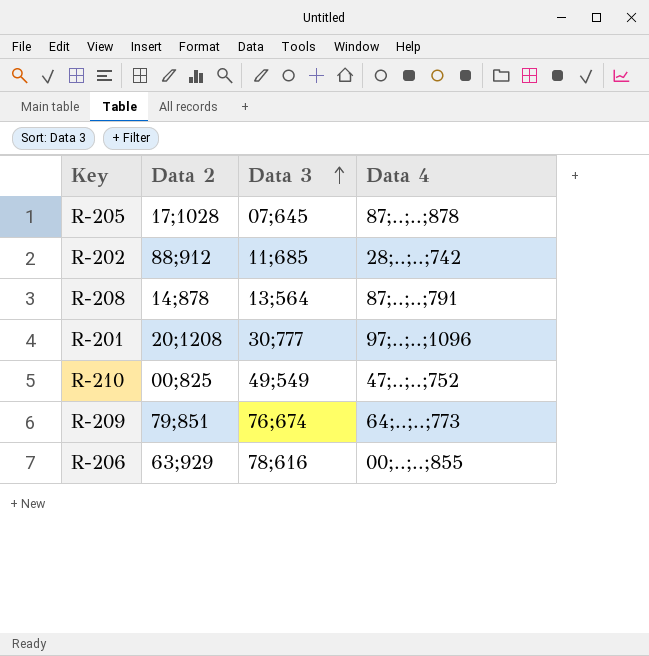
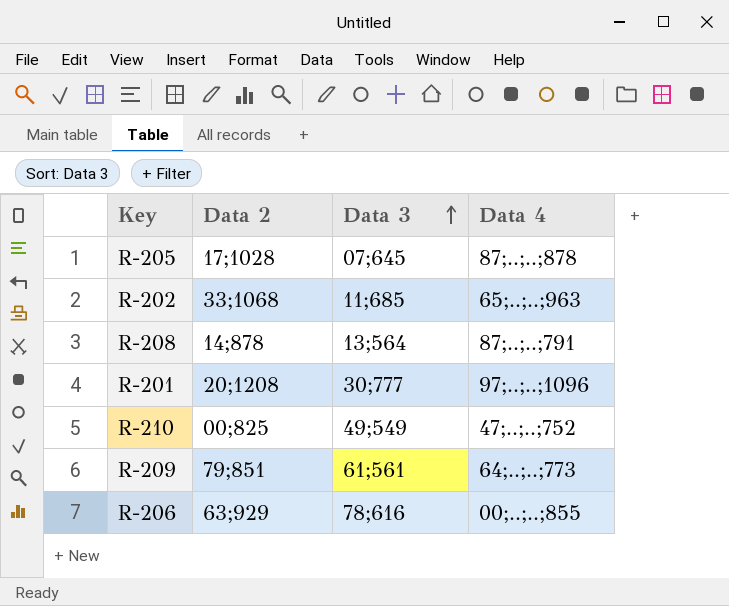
R-202 | Data 2: 88;912 -> 33;1068
R-202 | Data 4: 28;..;..;742 -> 65;..;..;963
R-209 | Data 3: 76;674 -> 61;561

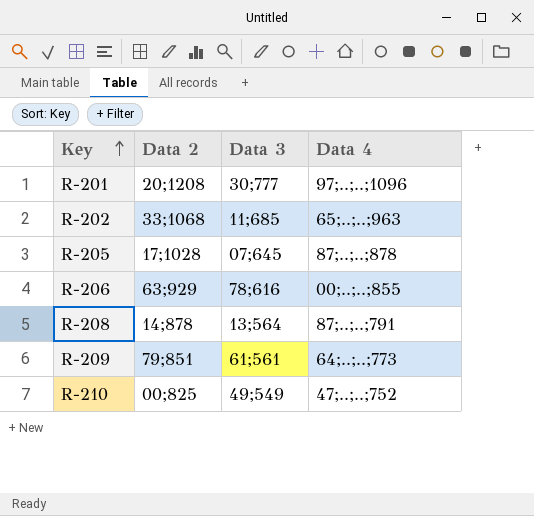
row order: Data 3 ascending -> Key ascending

